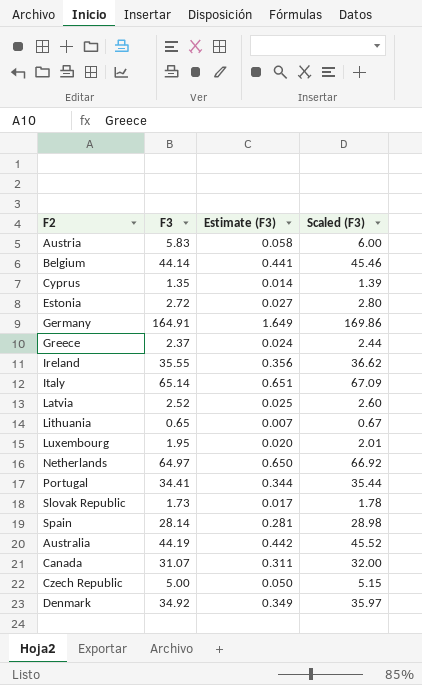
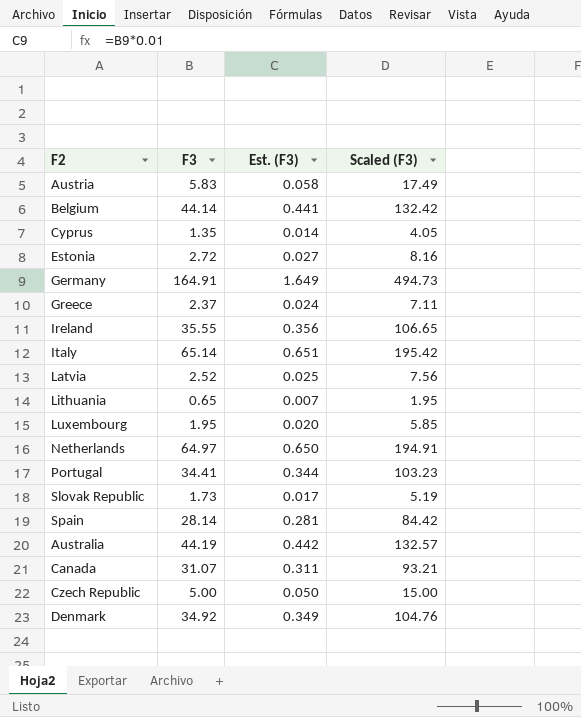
column name: Estimate (F3) -> Est. (F3)
column Scaled (F3) | formula: [F3] * 1.03 -> [F3] * 3

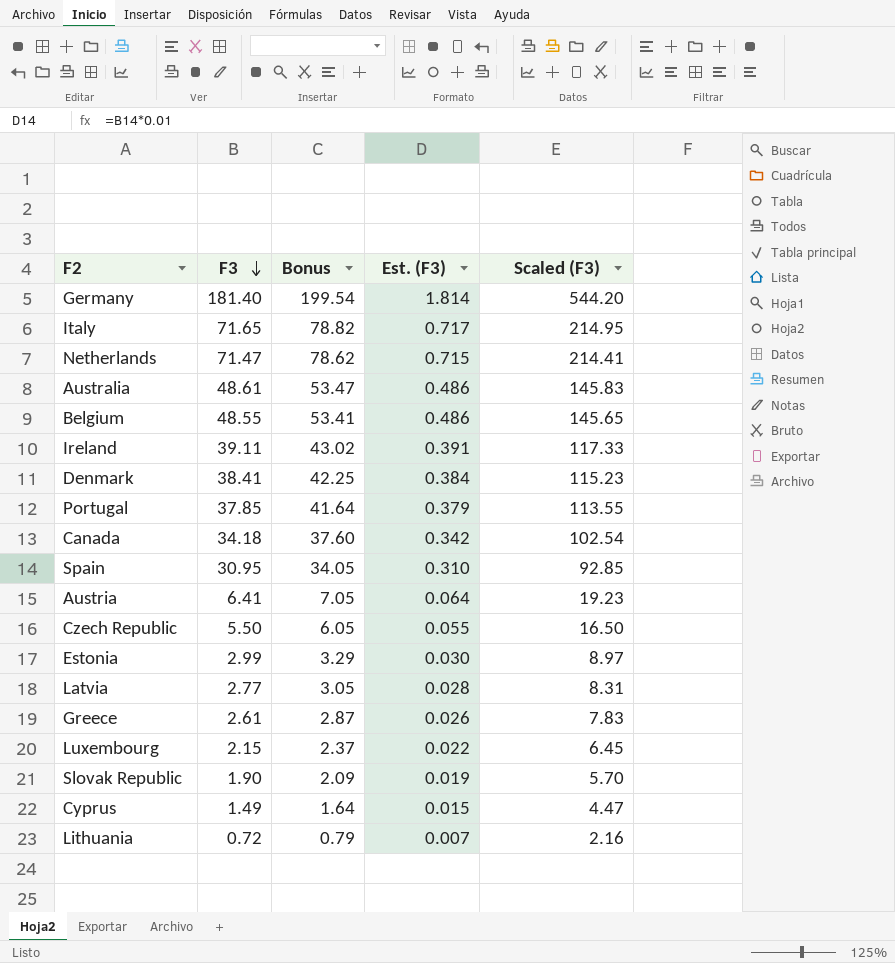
row order: none -> F3 descending
column Bonus | formula: none -> [F3] * 1.1
Germany | F3: 164.91 -> 181.40
Germany | Est. (F3): 1.649 -> 1.814
Germany | Scaled (F3): 494.73 -> 544.20
Italy | F3: 65.14 -> 71.65
Italy | Est. (F3): 0.651 -> 0.717
Italy | Scaled (F3): 195.42 -> 214.95
Netherlands | F3: 64.97 -> 71.47
Netherlands | Est. (F3): 0.650 -> 0.715
Netherlands | Scaled (F3): 194.91 -> 214.41
Australia | F3: 44.19 -> 48.61
Australia | Est. (F3): 0.442 -> 0.486
Australia | Scaled (F3): 132.57 -> 145.83
Belgium | F3: 44.14 -> 48.55
Belgium | Est. (F3): 0.441 -> 0.486
Belgium | Scaled (F3): 132.42 -> 145.65
Ireland | F3: 35.55 -> 39.11
Ireland | Est. (F3): 0.356 -> 0.391
Ireland | Scaled (F3): 106.65 -> 117.33
Denmark | F3: 34.92 -> 38.41
Denmark | Est. (F3): 0.349 -> 0.384
Denmark | Scaled (F3): 104.76 -> 115.23
Portugal | F3: 34.41 -> 37.85
Portugal | Est. (F3): 0.344 -> 0.379
Portugal | Scaled (F3): 103.23 -> 113.55
Canada | F3: 31.07 -> 34.18
Canada | Est. (F3): 0.311 -> 0.342
Canada | Scaled (F3): 93.21 -> 102.54
Spain | F3: 28.14 -> 30.95
Spain | Est. (F3): 0.281 -> 0.310
Spain | Scaled (F3): 84.42 -> 92.85
Austria | F3: 5.83 -> 6.41
Austria | Est. (F3): 0.058 -> 0.064
Austria | Scaled (F3): 17.49 -> 19.23
Czech Republic | F3: 5.00 -> 5.50
Czech Republic | Est. (F3): 0.050 -> 0.055
Czech Republic | Scaled (F3): 15.00 -> 16.50
Estonia | F3: 2.72 -> 2.99
Estonia | Est. (F3): 0.027 -> 0.030
Estonia | Scaled (F3): 8.16 -> 8.97
Latvia | F3: 2.52 -> 2.77
Latvia | Est. (F3): 0.025 -> 0.028
Latvia | Scaled (F3): 7.56 -> 8.31
Greece | F3: 2.37 -> 2.61
Greece | Est. (F3): 0.024 -> 0.026
Greece | Scaled (F3): 7.11 -> 7.83
Luxembourg | F3: 1.95 -> 2.15
Luxembourg | Est. (F3): 0.020 -> 0.022
Luxembourg | Scaled (F3): 5.85 -> 6.45
Slovak Republic | F3: 1.73 -> 1.90
Slovak Republic | Est. (F3): 0.017 -> 0.019
Slovak Republic | Scaled (F3): 5.19 -> 5.70
Cyprus | F3: 1.35 -> 1.49
Cyprus | Est. (F3): 0.014 -> 0.015
Cyprus | Scaled (F3): 4.05 -> 4.47
Lithuania | F3: 0.65 -> 0.72
Lithuania | Scaled (F3): 1.95 -> 2.16

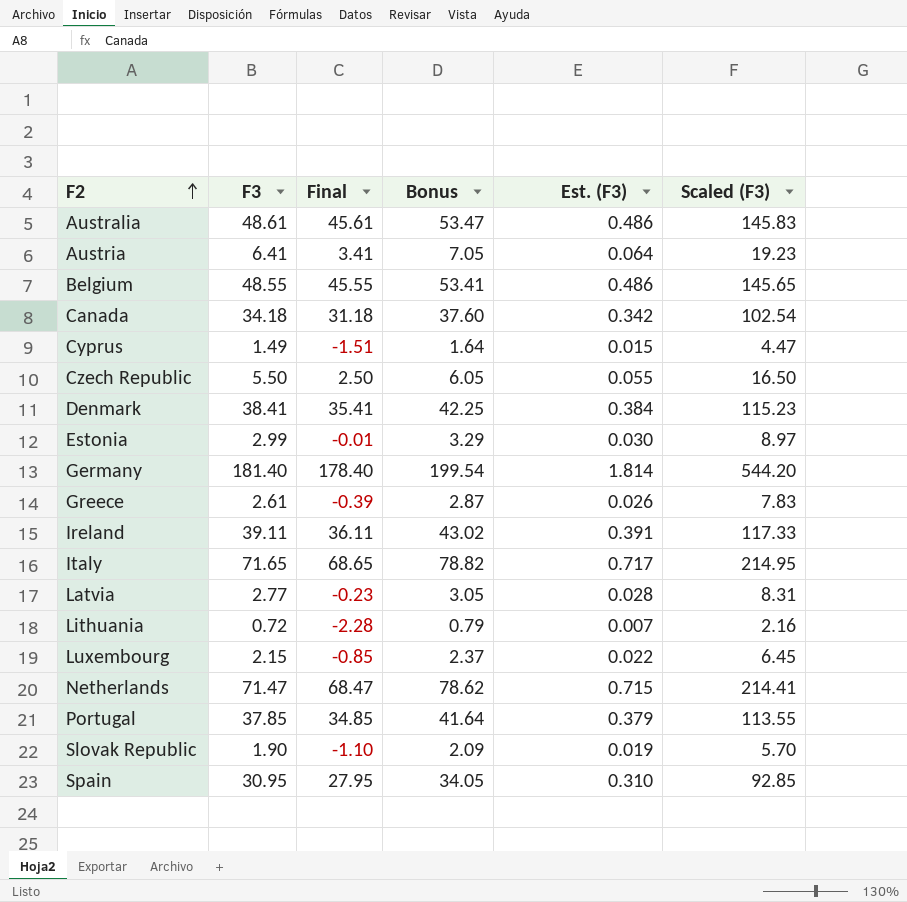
row order: F3 descending -> F2 ascending
column Final | formula: none -> [F3] - 3

